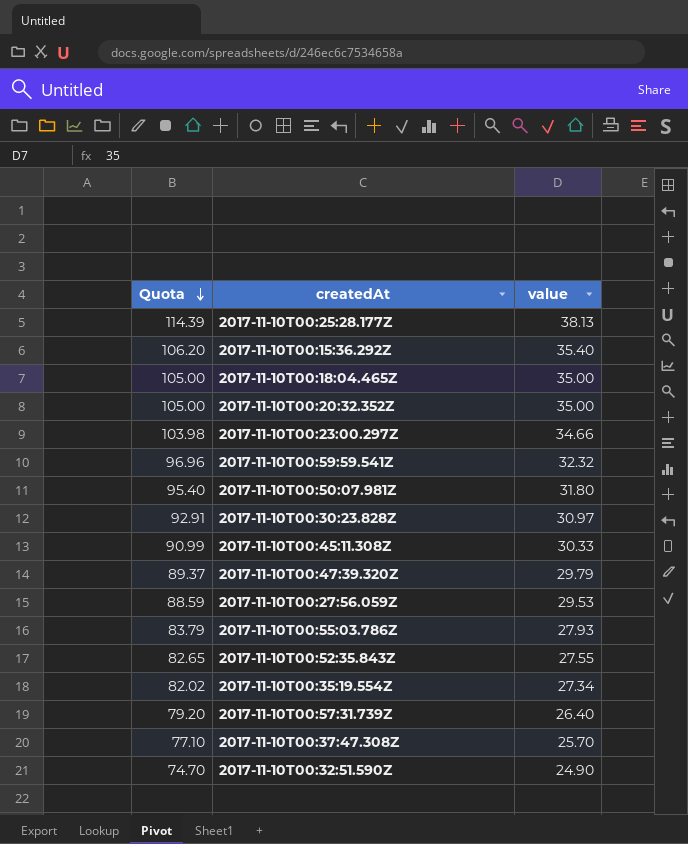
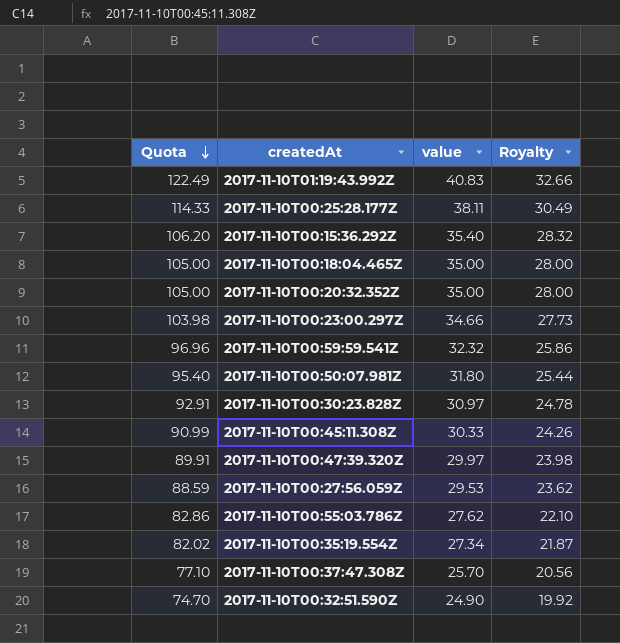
column Royalty | formula: none -> [value] * 0.8
row 2017-11-10T00:52:35.843Z: 82.65 | 27.55 -> none
row 2017-11-10T00:57:31.739Z: 79.20 | 26.40 -> none
row 2017-11-10T01:19:43.992Z: none -> 122.49 | 40.83 | 32.66
2017-11-10T00:25:28.177Z | Quota: 114.39 -> 114.33
2017-11-10T00:25:28.177Z | value: 38.13 -> 38.11
2017-11-10T00:47:39.320Z | Quota: 89.37 -> 89.91
2017-11-10T00:47:39.320Z | value: 29.79 -> 29.97
2017-11-10T00:55:03.786Z | Quota: 83.79 -> 82.86
2017-11-10T00:55:03.786Z | value: 27.93 -> 27.62

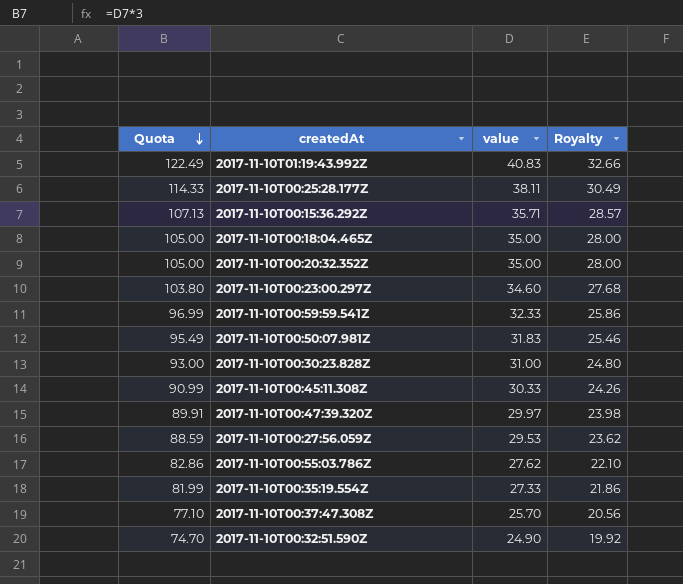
2017-11-10T00:15:36.292Z | Quota: 106.20 -> 107.13
2017-11-10T00:15:36.292Z | value: 35.40 -> 35.71
2017-11-10T00:15:36.292Z | Royalty: 28.32 -> 28.57
2017-11-10T00:23:00.297Z | Quota: 103.98 -> 103.80
2017-11-10T00:23:00.297Z | value: 34.66 -> 34.60
2017-11-10T00:23:00.297Z | Royalty: 27.73 -> 27.68
2017-11-10T00:59:59.541Z | Quota: 96.96 -> 96.99
2017-11-10T00:59:59.541Z | value: 32.32 -> 32.33
2017-11-10T00:50:07.981Z | Quota: 95.40 -> 95.49
2017-11-10T00:50:07.981Z | value: 31.80 -> 31.83
2017-11-10T00:50:07.981Z | Royalty: 25.44 -> 25.46
2017-11-10T00:30:23.828Z | Quota: 92.91 -> 93.00
2017-11-10T00:30:23.828Z | value: 30.97 -> 31.00
2017-11-10T00:30:23.828Z | Royalty: 24.78 -> 24.80
2017-11-10T00:35:19.554Z | Quota: 82.02 -> 81.99
2017-11-10T00:35:19.554Z | value: 27.34 -> 27.33
2017-11-10T00:35:19.554Z | Royalty: 21.87 -> 21.86

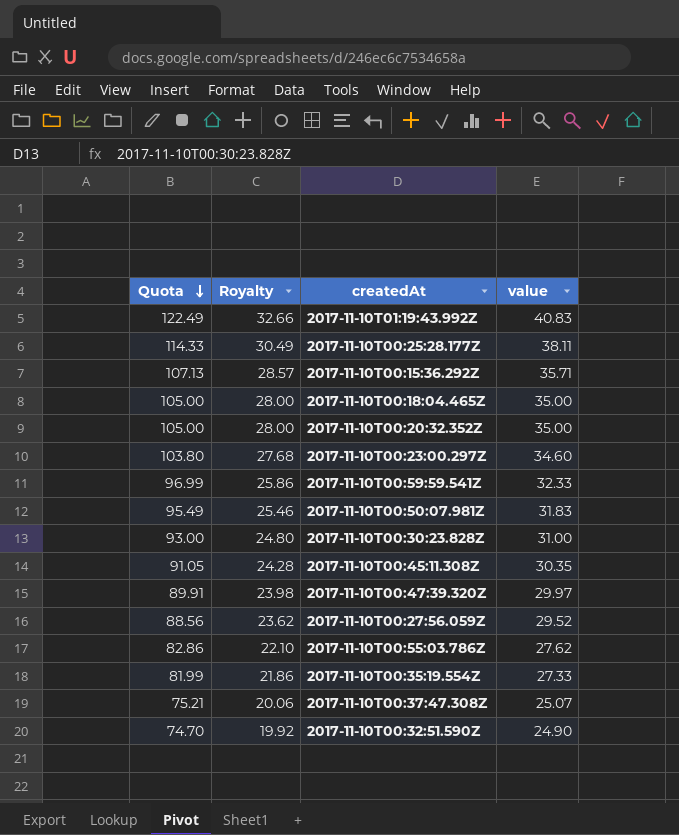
column Royalty | position: 4 -> 2
2017-11-10T00:45:11.308Z | Quota: 90.99 -> 91.05
2017-11-10T00:45:11.308Z | Royalty: 24.26 -> 24.28
2017-11-10T00:45:11.308Z | value: 30.33 -> 30.35
2017-11-10T00:27:56.059Z | Quota: 88.59 -> 88.56
2017-11-10T00:27:56.059Z | value: 29.53 -> 29.52
2017-11-10T00:37:47.308Z | Quota: 77.10 -> 75.21
2017-11-10T00:37:47.308Z | Royalty: 20.56 -> 20.06
2017-11-10T00:37:47.308Z | value: 25.70 -> 25.07

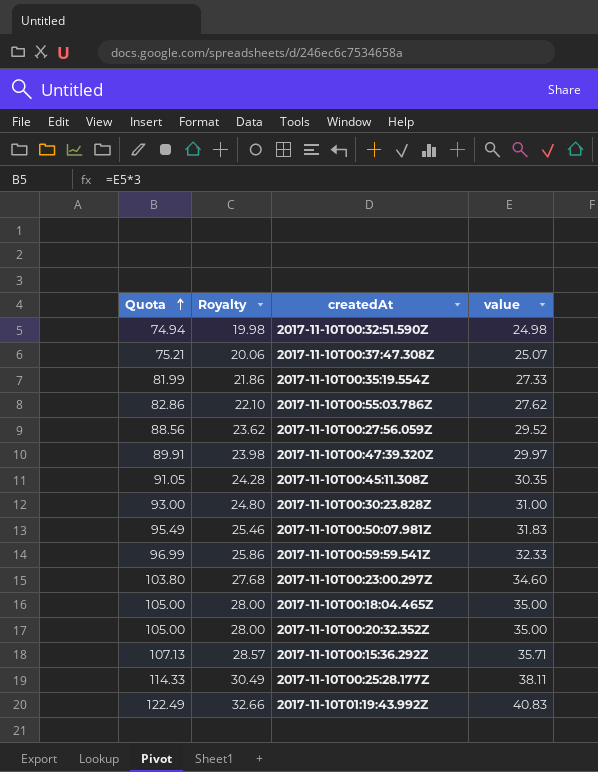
row order: Quota descending -> Quota ascending
2017-11-10T00:32:51.590Z | Quota: 74.70 -> 74.94
2017-11-10T00:32:51.590Z | Royalty: 19.92 -> 19.98
2017-11-10T00:32:51.590Z | value: 24.90 -> 24.98

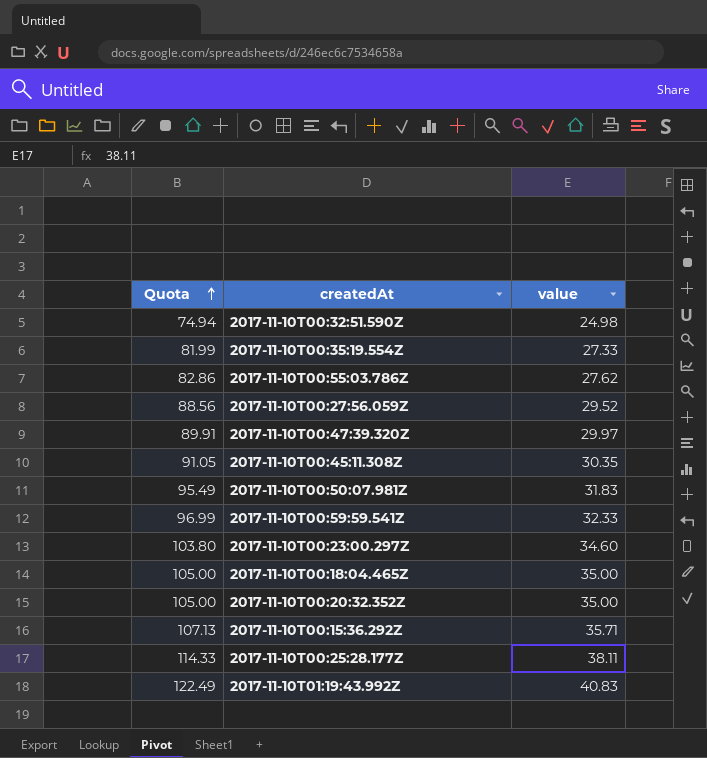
column Royalty | formula: [value] * 0.8 -> none
row 2017-11-10T00:37:47.308Z: 75.21 | 20.06 | 25.07 -> none
row 2017-11-10T00:30:23.828Z: 93.00 | 24.80 | 31.00 -> none

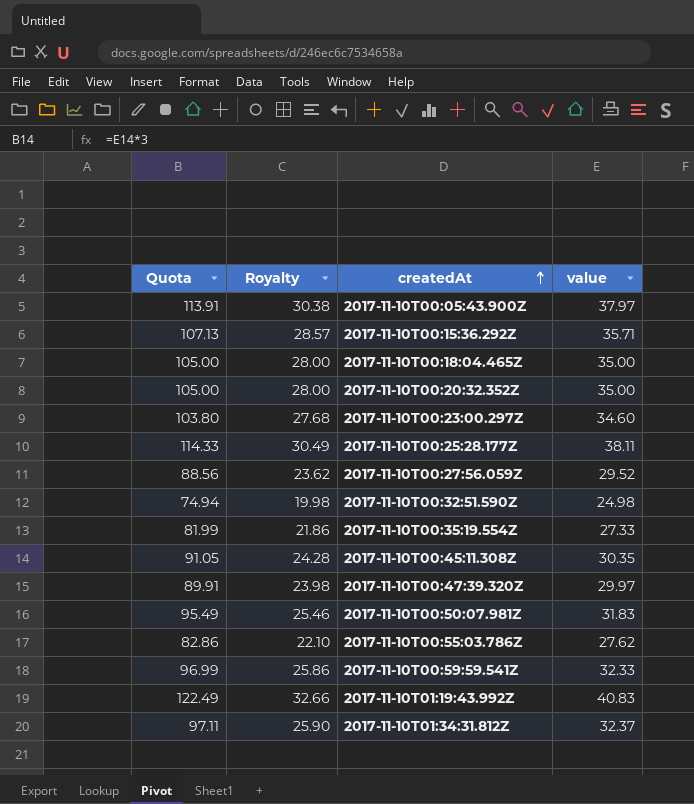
row order: Quota ascending -> createdAt ascending
column Royalty | formula: none -> [value] * 0.8
row 2017-11-10T00:05:43.900Z: none -> 113.91 | 30.38 | 37.97
row 2017-11-10T01:34:31.812Z: none -> 97.11 | 25.90 | 32.37

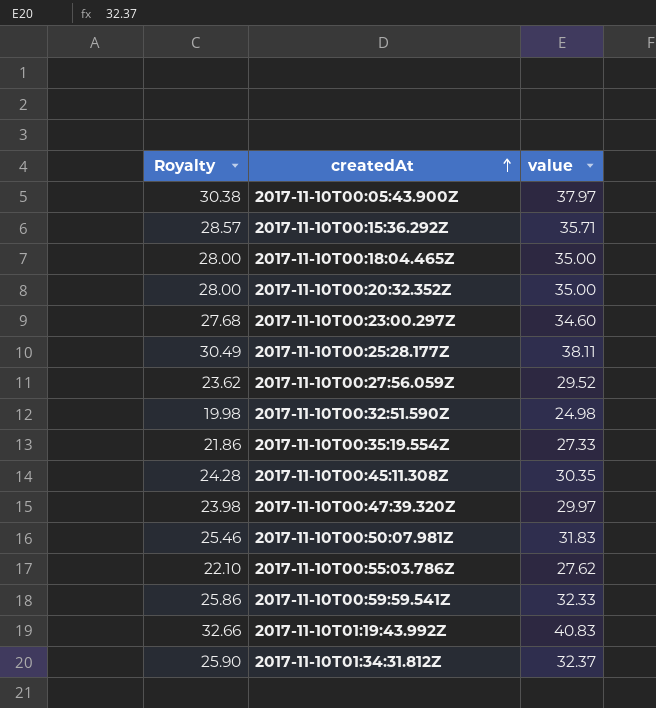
column Quota | formula: [value] * 3 -> none

